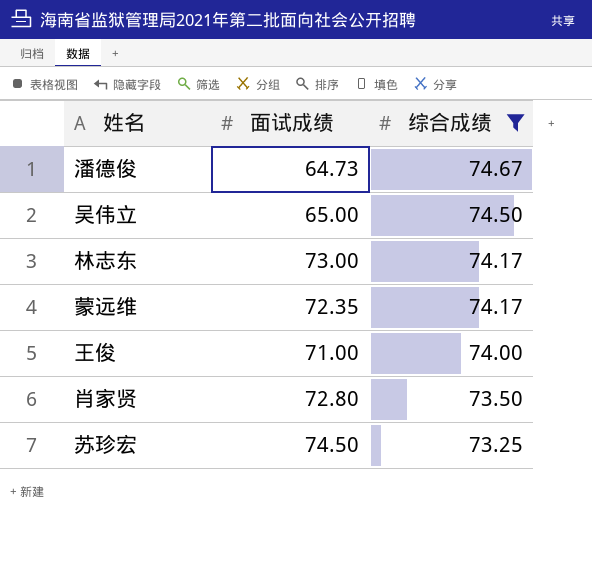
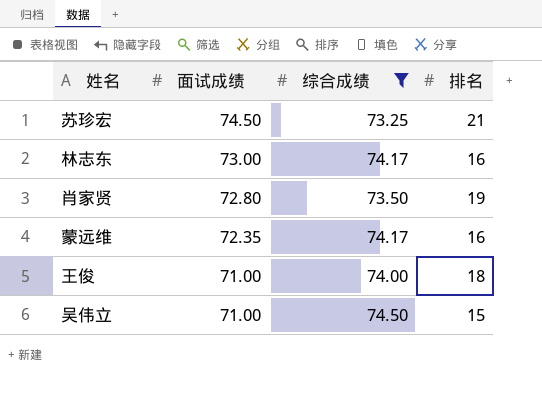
row order: 综合成绩 descending -> 面试成绩 descending
column 排名 | position: none -> 4
row 潘德俊: 64.73 | 74.67 -> none
吴伟立 | 面试成绩: 65.00 -> 71.00

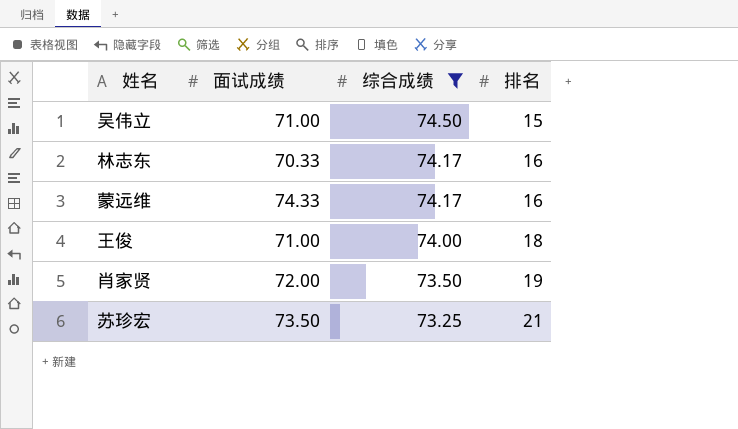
row order: 面试成绩 descending -> 综合成绩 descending
林志东 | 面试成绩: 73.00 -> 70.33
蒙远维 | 面试成绩: 72.35 -> 74.33
肖家贤 | 面试成绩: 72.80 -> 72.00
苏珍宏 | 面试成绩: 74.50 -> 73.50

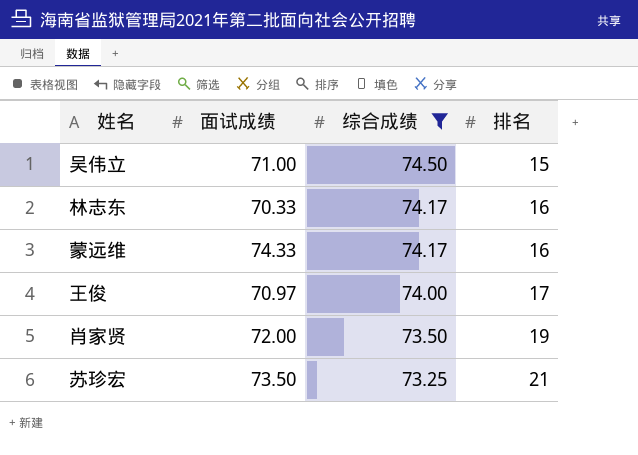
王俊 | 面试成绩: 71.00 -> 70.97
王俊 | 排名: 18 -> 17

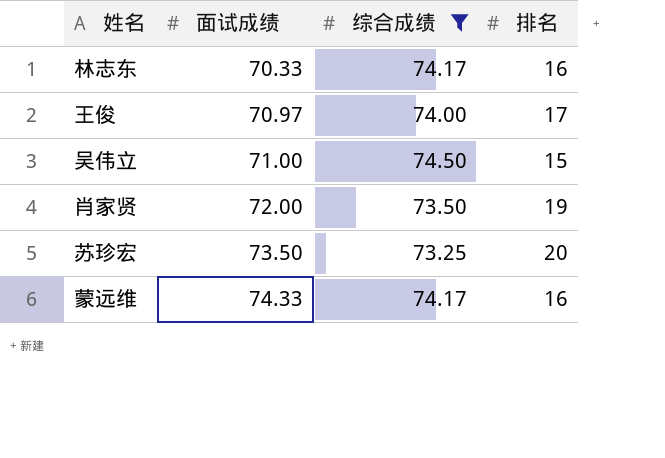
row order: 综合成绩 descending -> 面试成绩 ascending
苏珍宏 | 排名: 21 -> 20

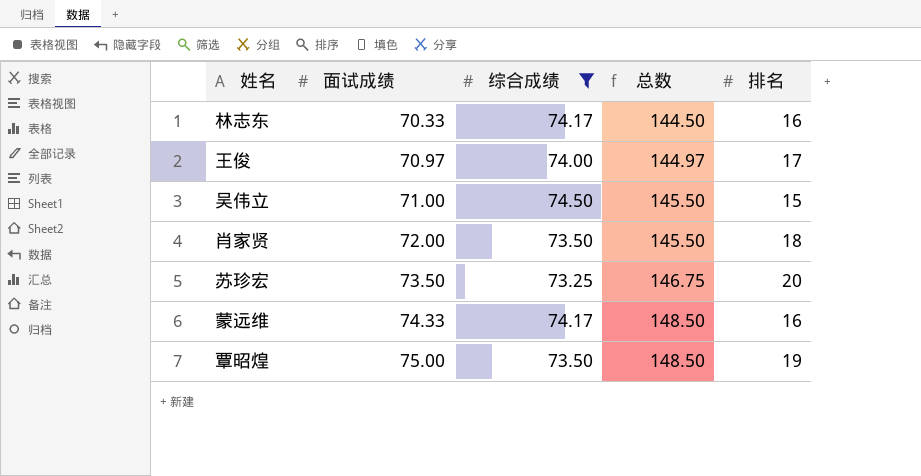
column 总数 | formula: none -> [面试成绩] + [综合成绩]
肖家贤 | 排名: 19 -> 18
row 覃昭煌: none -> 75.00 | 73.50 | 148.50 | 19

